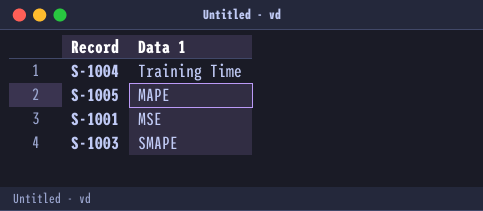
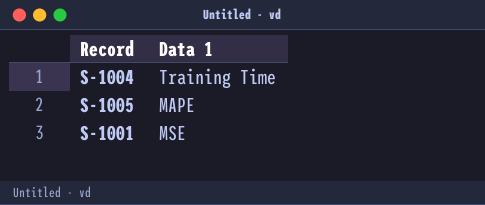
row S-1003: SMAPE -> none

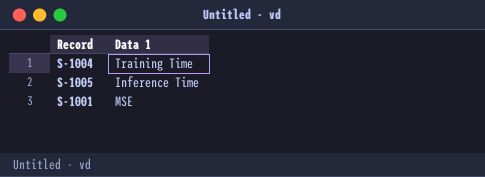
S-1005 | Data 1: MAPE -> Inference Time

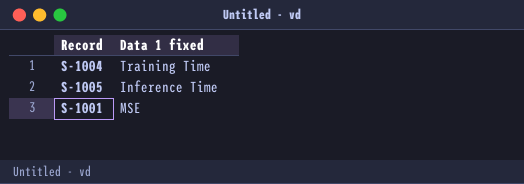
column name: Data 1 -> Data 1 fixed

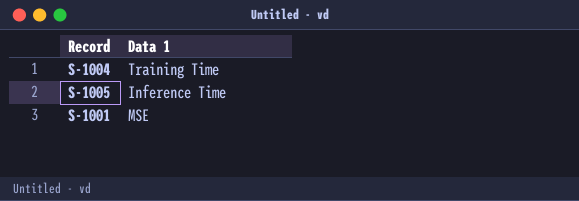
column name: Data 1 fixed -> Data 1

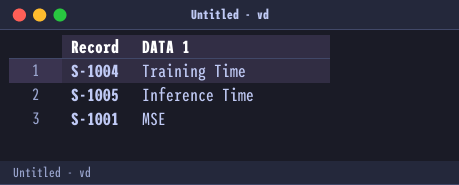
column name: Data 1 -> DATA 1

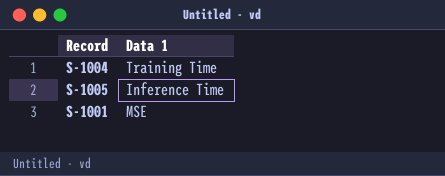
column name: DATA 1 -> Data 1

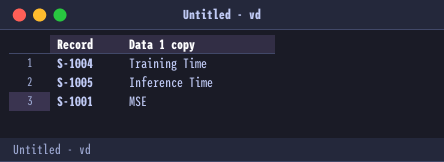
column name: Data 1 -> Data 1 copy

